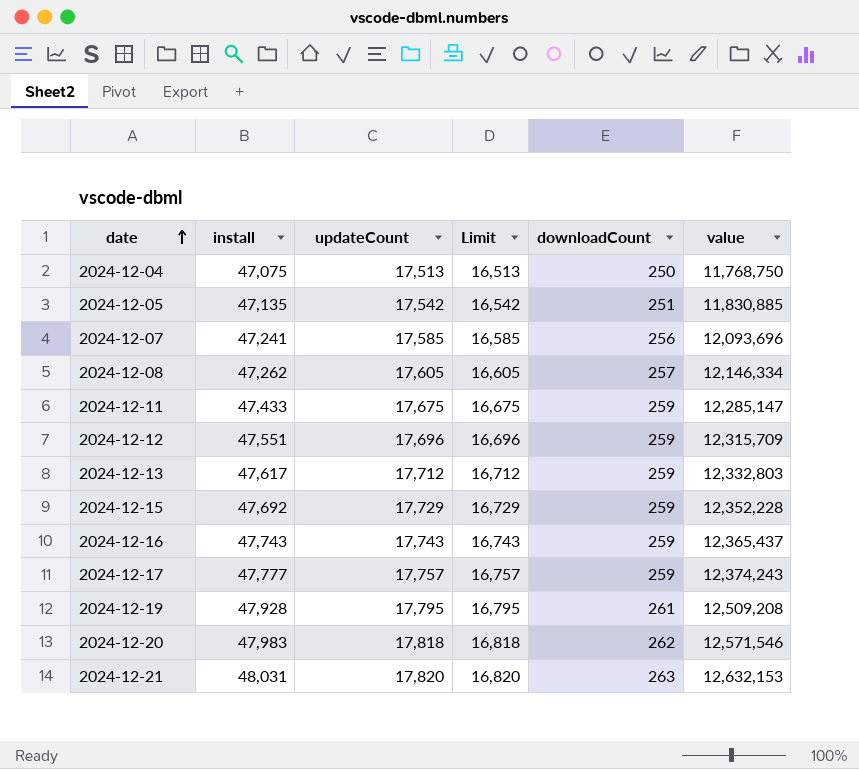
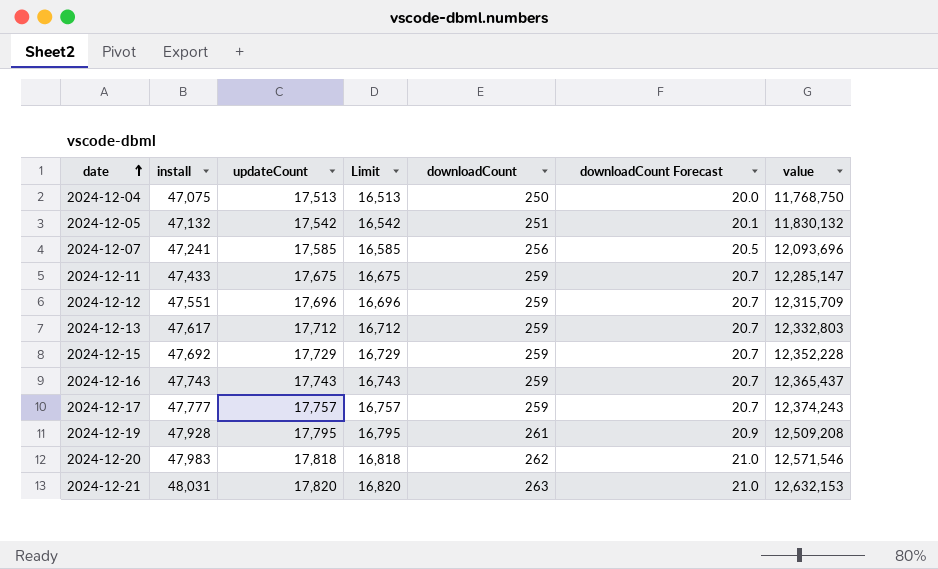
column downloadCount Forecast | formula: none -> [downloadCount] * 0.08
row 2024-12-08: 47,262 | 17,605 | 16,605 | 257 | 12,146,334 -> none
2024-12-05 | install: 47,135 -> 47,132
2024-12-05 | value: 11,830,885 -> 11,830,132

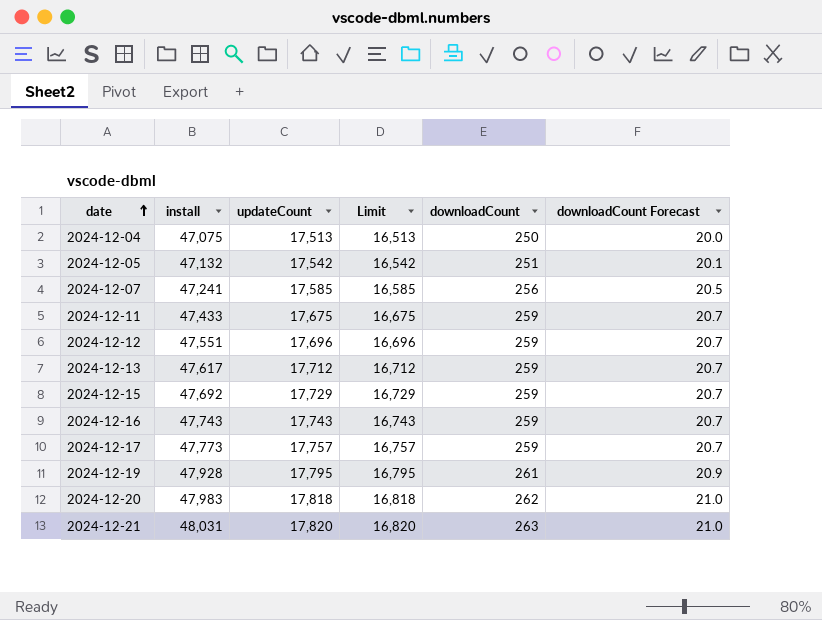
column value | formula: [install] * [downloadCount] -> none
2024-12-17 | install: 47,777 -> 47,773

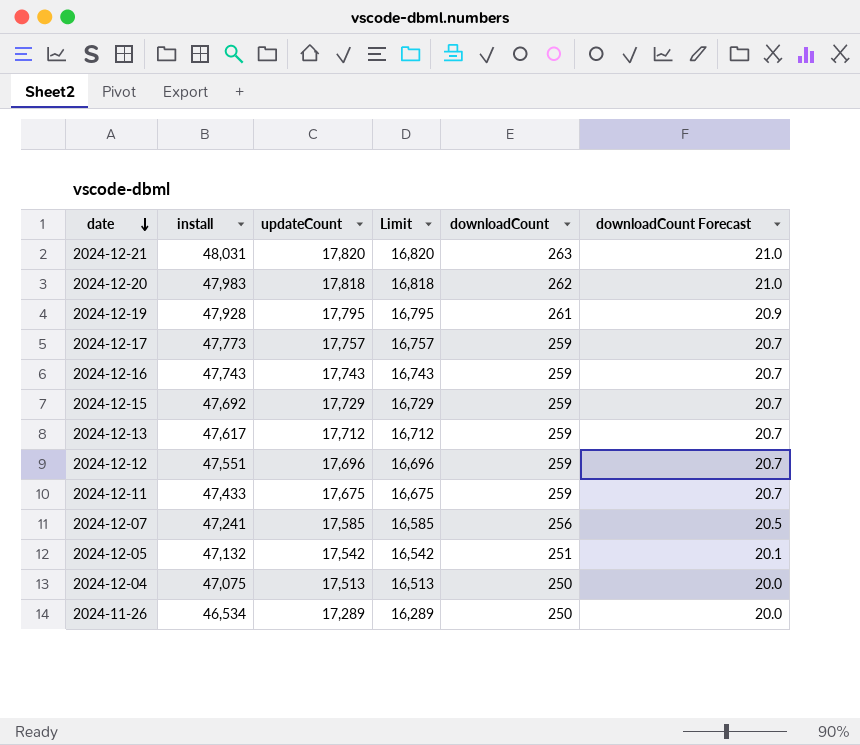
row order: date ascending -> date descending
row 2024-11-26: none -> 46,534 | 17,289 | 16,289 | 250 | 20.0

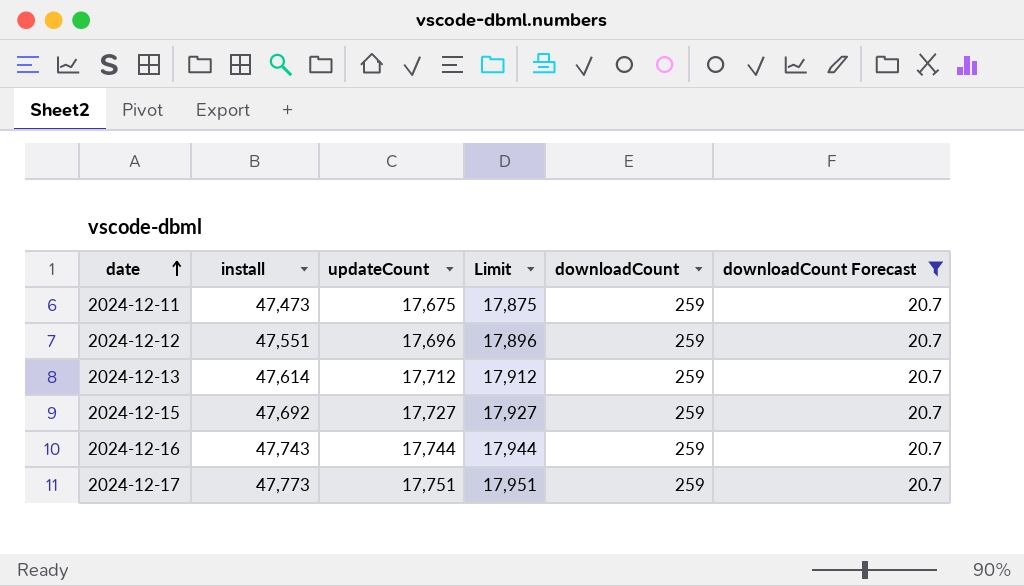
filter: none -> downloadCount Forecast = 20.7
row order: date descending -> date ascending
column Limit | formula: [updateCount] - 1000 -> [updateCount] + 200
2024-12-11 | install: 47,433 -> 47,473
2024-12-13 | install: 47,617 -> 47,614
2024-12-15 | updateCount: 17,729 -> 17,727
2024-12-16 | updateCount: 17,743 -> 17,744
2024-12-17 | updateCount: 17,757 -> 17,751

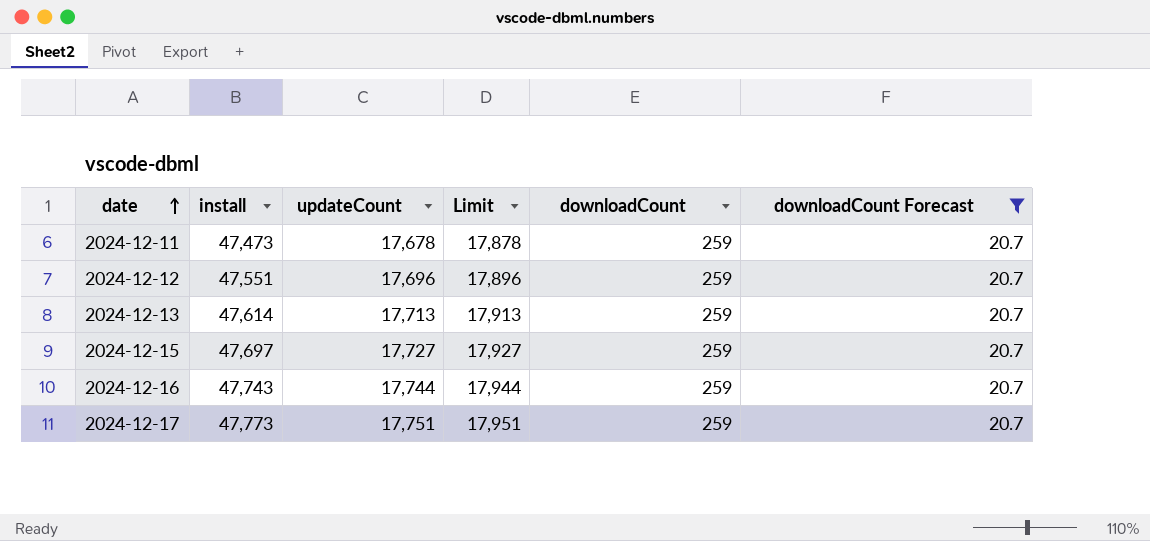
2024-12-11 | updateCount: 17,675 -> 17,678
2024-12-11 | Limit: 17,875 -> 17,878
2024-12-13 | updateCount: 17,712 -> 17,713
2024-12-13 | Limit: 17,912 -> 17,913
2024-12-15 | install: 47,692 -> 47,697

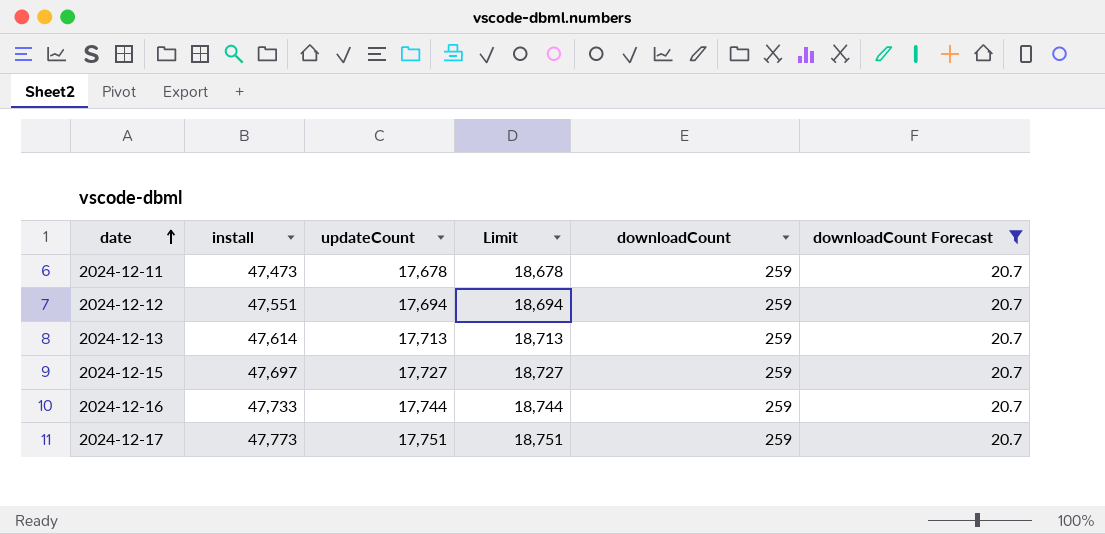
column Limit | formula: [updateCount] + 200 -> [updateCount] + 1000
2024-12-12 | updateCount: 17,696 -> 17,694
2024-12-16 | install: 47,743 -> 47,733

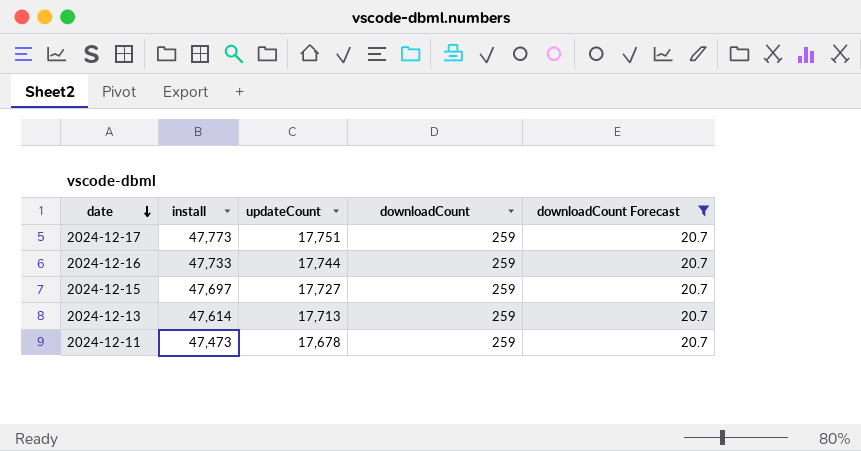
row order: date ascending -> date descending
column Limit | formula: [updateCount] + 1000 -> none
row 2024-12-12: 47,551 | 17,694 | 18,694 | 259 | 20.7 -> none

